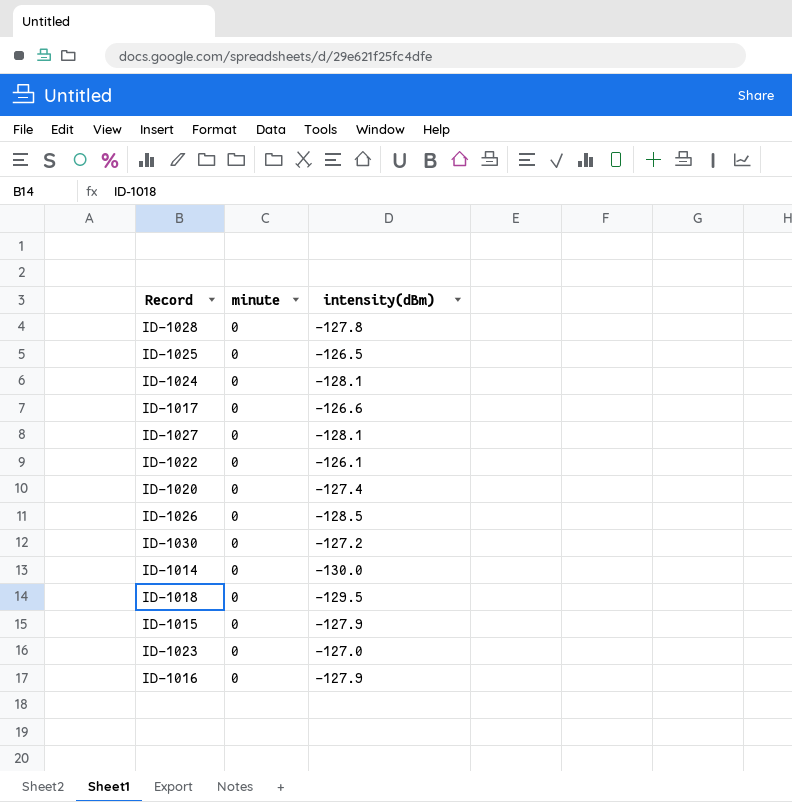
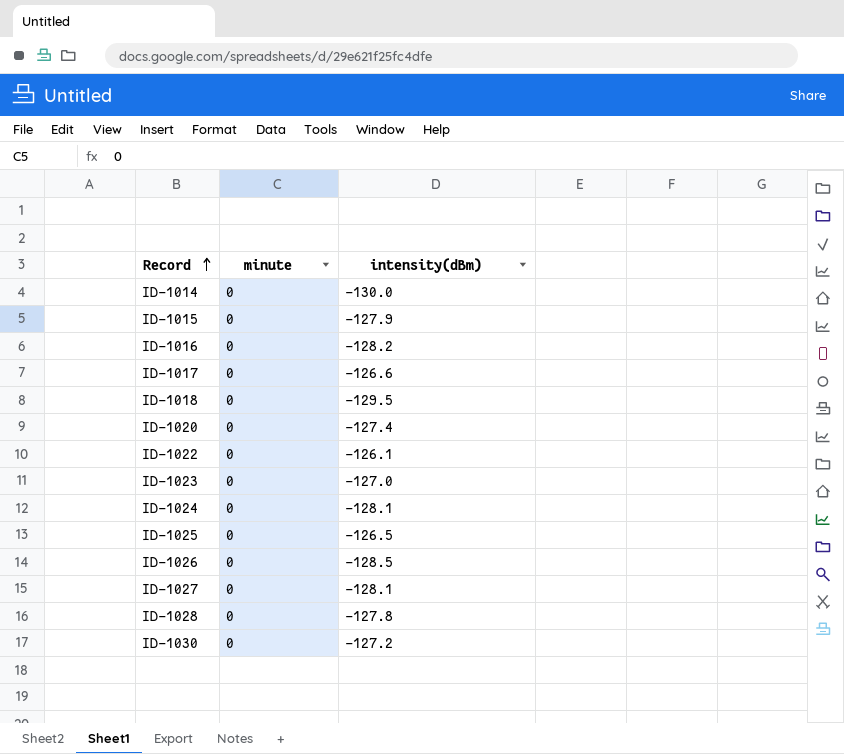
row order: none -> Record ascending
ID-1016 | intensity(dBm): -127.9 -> -128.2

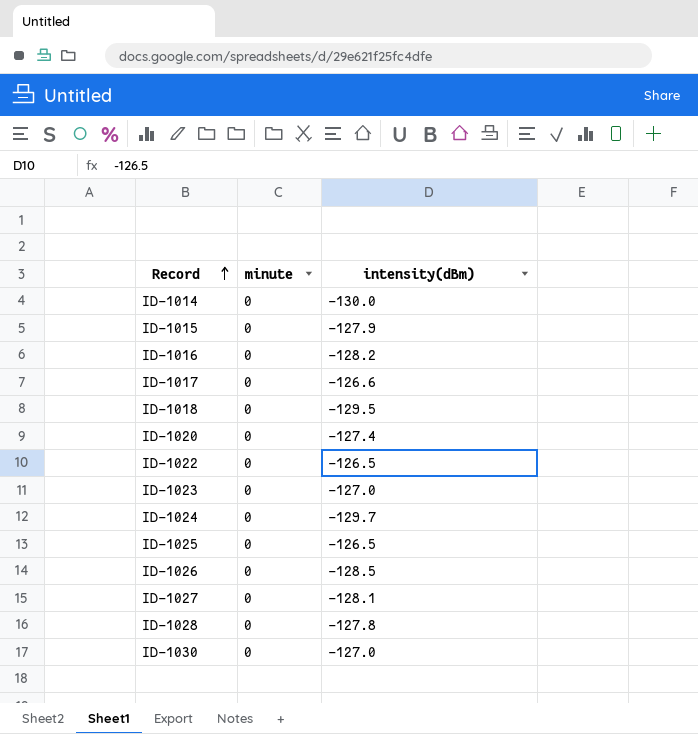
ID-1022 | intensity(dBm): -126.1 -> -126.5
ID-1024 | intensity(dBm): -128.1 -> -129.7
ID-1030 | intensity(dBm): -127.2 -> -127.0

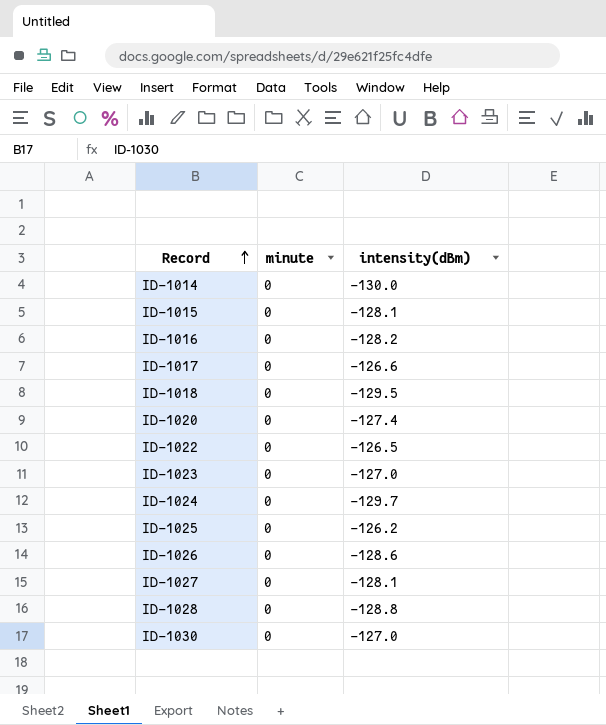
ID-1015 | intensity(dBm): -127.9 -> -128.1
ID-1025 | intensity(dBm): -126.5 -> -126.2
ID-1026 | intensity(dBm): -128.5 -> -128.6
ID-1028 | intensity(dBm): -127.8 -> -128.8

